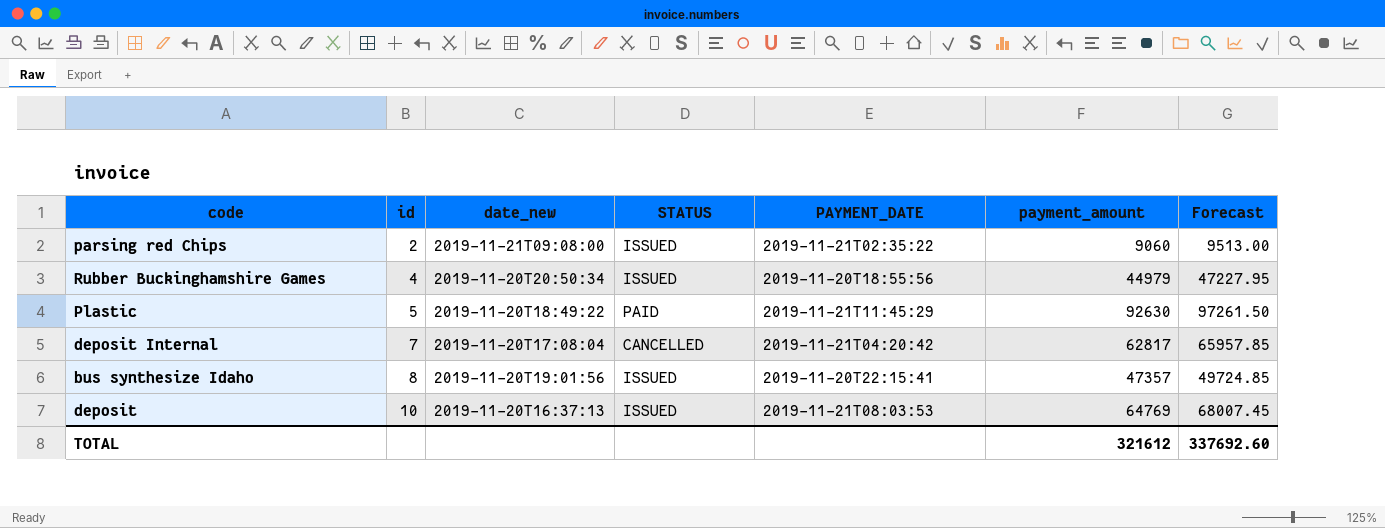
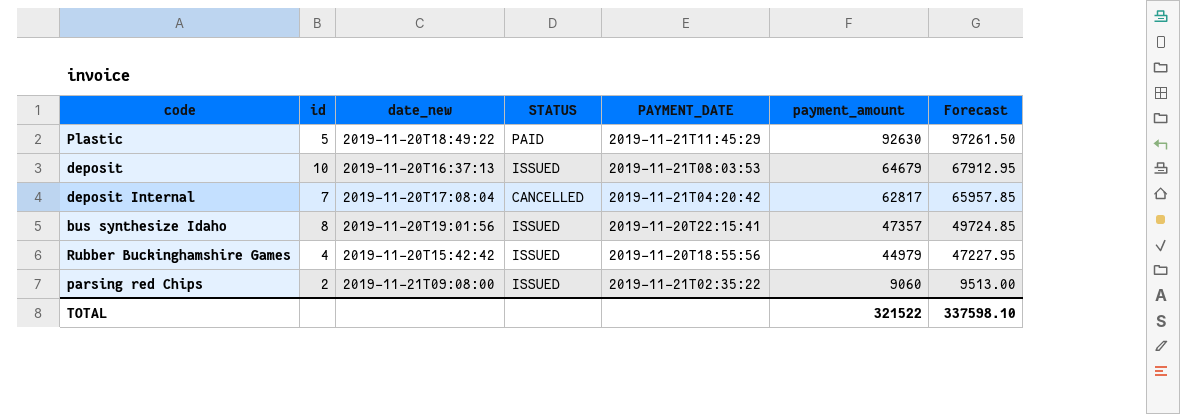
row order: id ascending -> payment_amount descending
deposit | payment_amount: 64769 -> 64679
deposit | Forecast: 68007.45 -> 67912.95
Rubber Buckinghamshire Games | date_new: 2019-11-20T20:50:34 -> 2019-11-20T15:42:42
TOTAL | payment_amount: 321612 -> 321522
TOTAL | Forecast: 337692.60 -> 337598.10

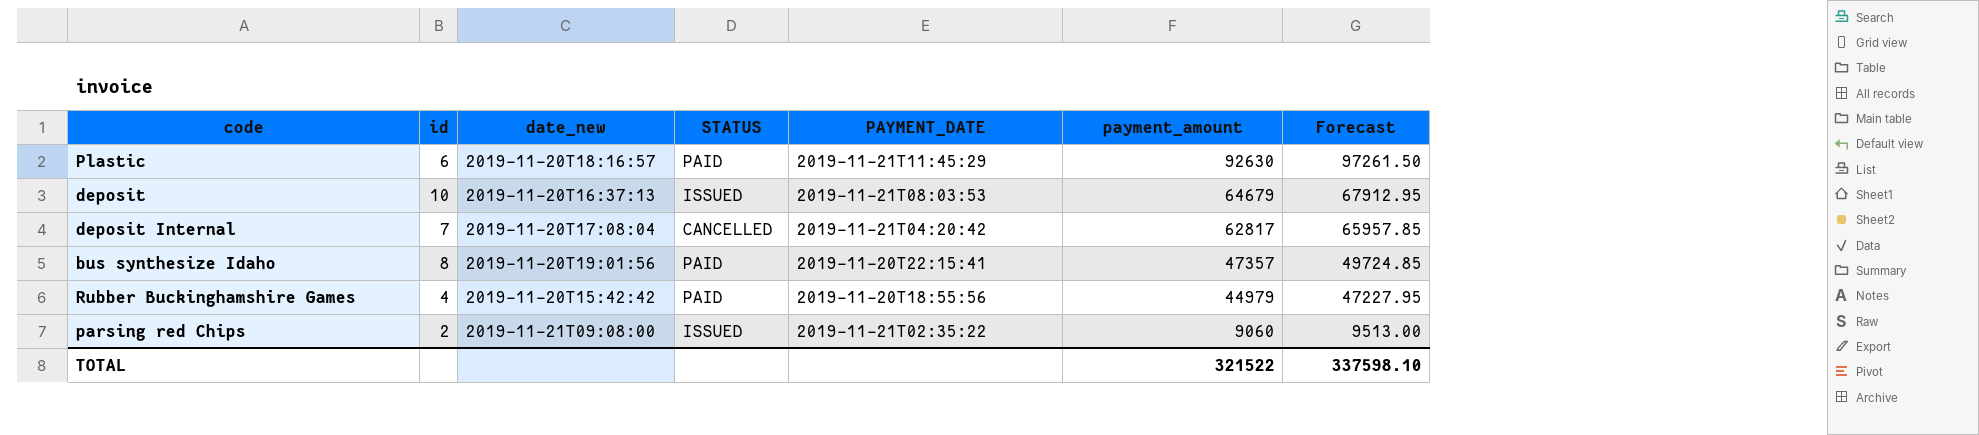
Plastic | id: 5 -> 6
Plastic | date_new: 2019-11-20T18:49:22 -> 2019-11-20T18:16:57
bus synthesize Idaho | STATUS: ISSUED -> PAID
Rubber Buckinghamshire Games | STATUS: ISSUED -> PAID

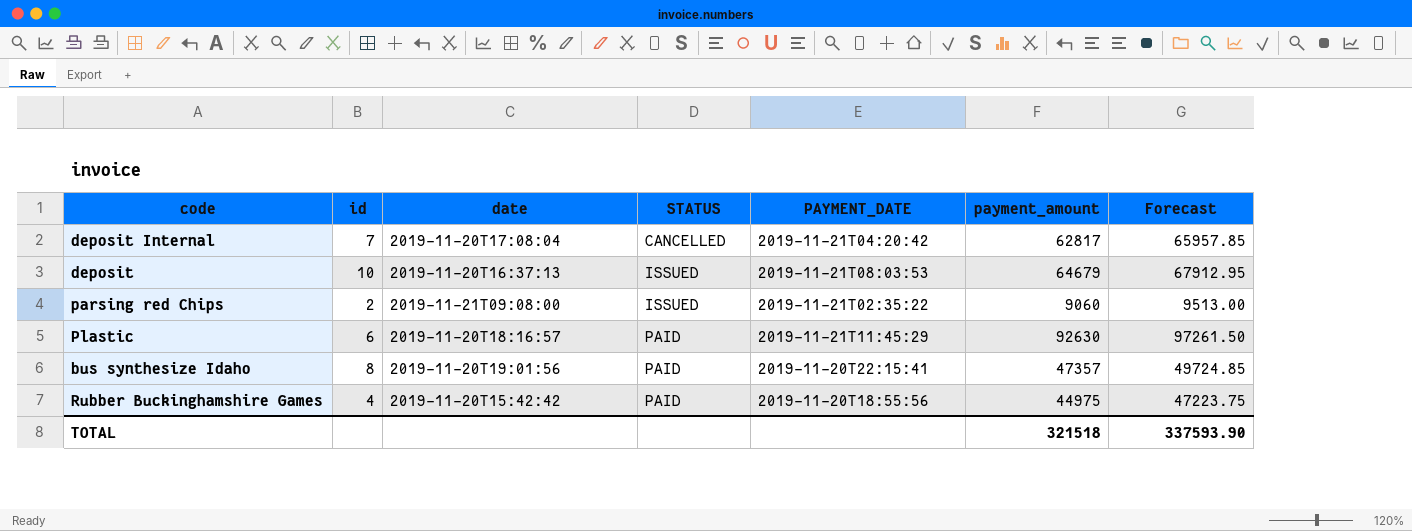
row order: payment_amount descending -> STATUS ascending
column name: date_new -> date
Rubber Buckinghamshire Games | payment_amount: 44979 -> 44975
Rubber Buckinghamshire Games | Forecast: 47227.95 -> 47223.75
TOTAL | payment_amount: 321522 -> 321518
TOTAL | Forecast: 337598.10 -> 337593.90

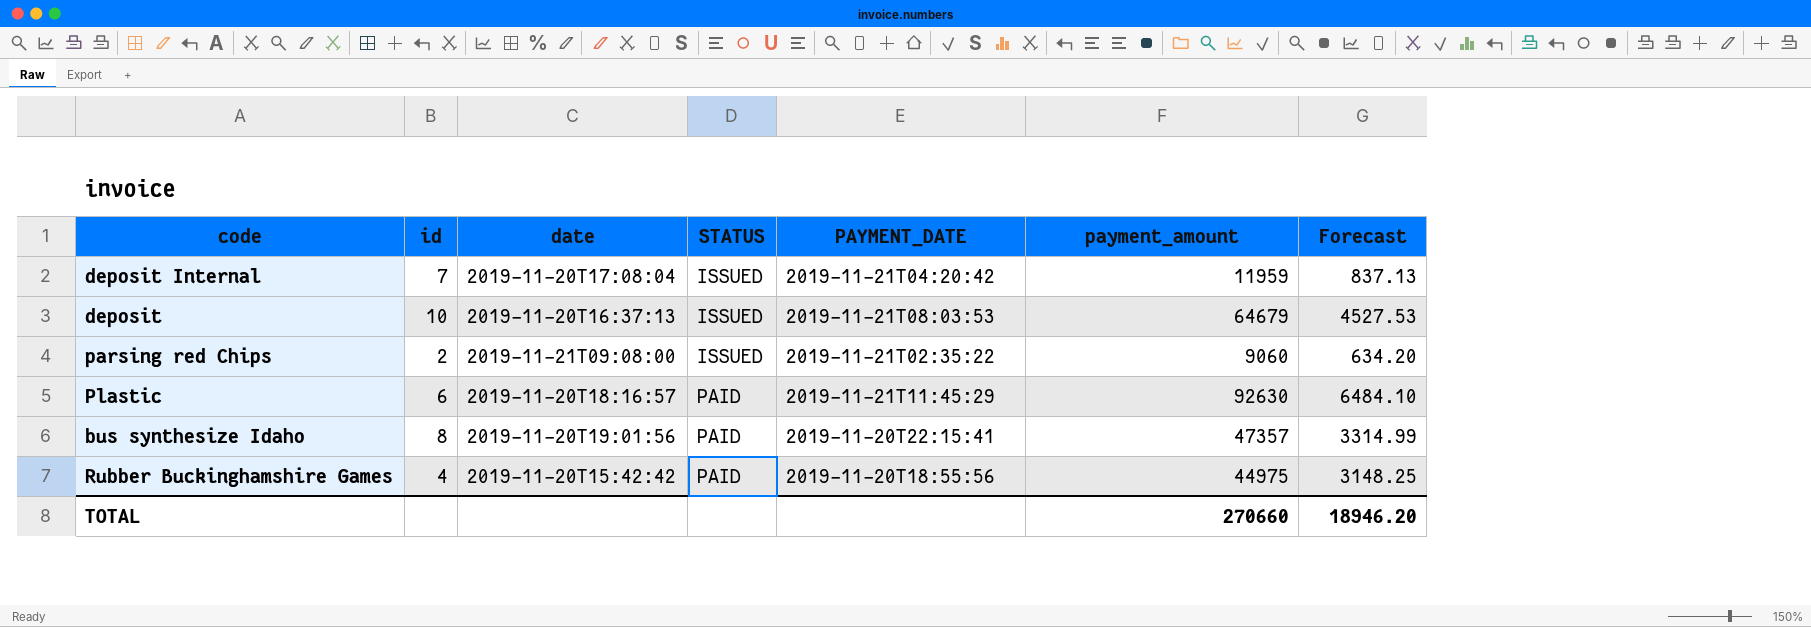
column Forecast | formula: [payment_amount] * 1.05 -> [payment_amount] * 0.07
deposit Internal | STATUS: CANCELLED -> ISSUED
deposit Internal | payment_amount: 62817 -> 11959
TOTAL | payment_amount: 321518 -> 270660
TOTAL | Forecast: 337593.90 -> 18946.20

